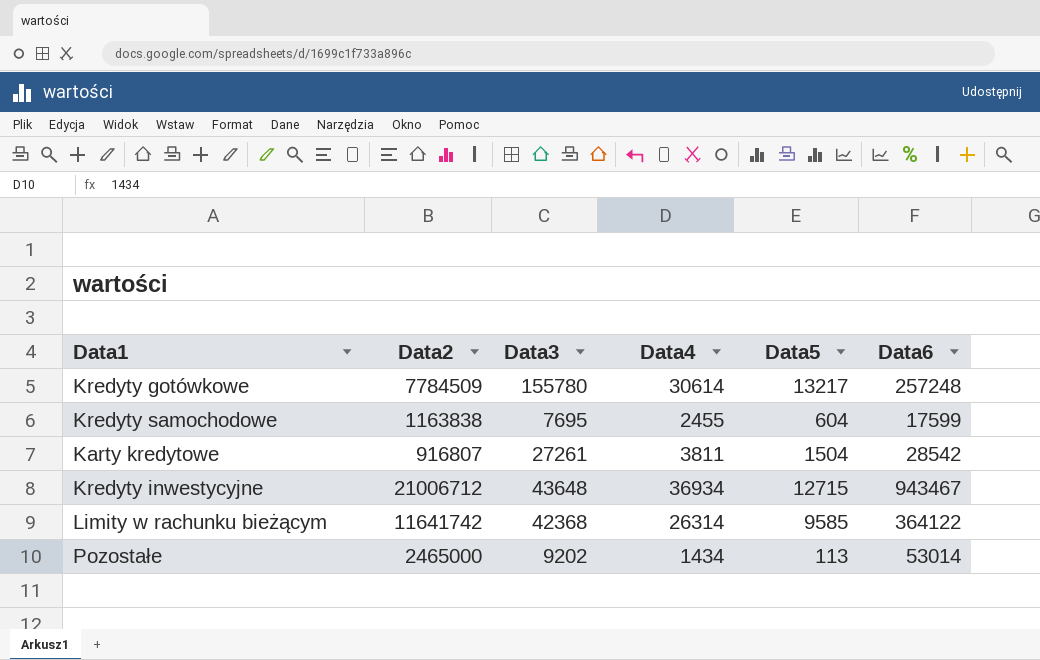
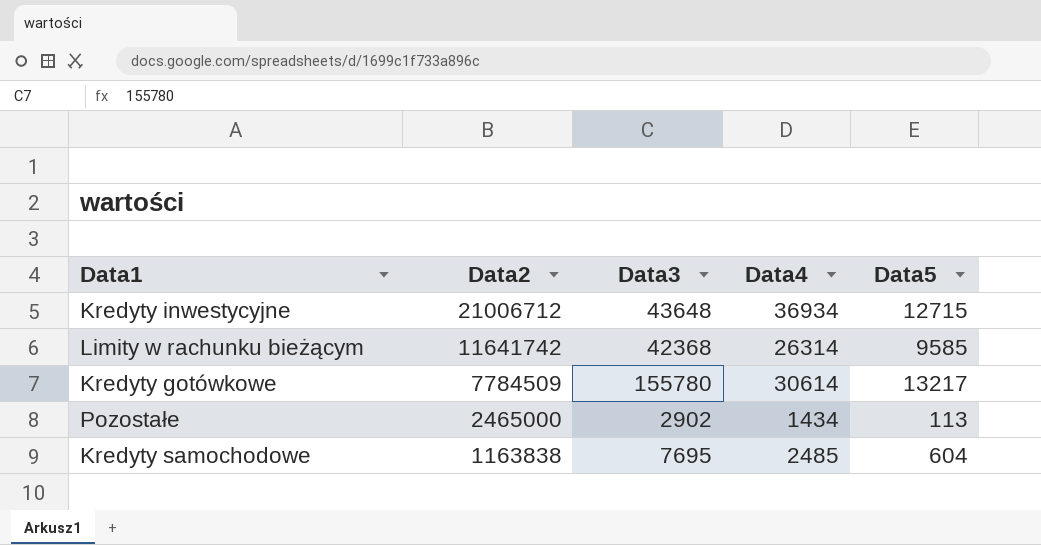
row order: none -> Data2 descending
column Data6 | position: 6 -> none
row Karty kredytowe: 916807 | 27261 | 3811 | 1504 | 28542 -> none
Pozostałe | Data3: 9202 -> 2902
Kredyty samochodowe | Data4: 2455 -> 2485

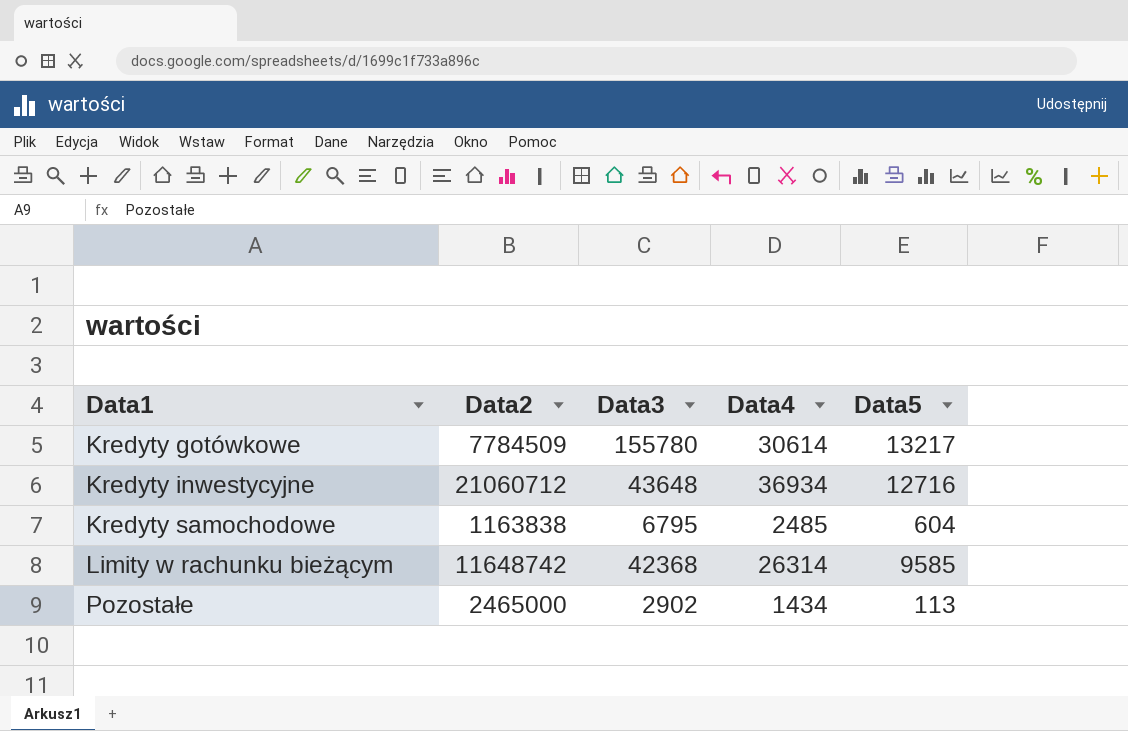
row order: Data2 descending -> Data1 ascending
Kredyty inwestycyjne | Data2: 21006712 -> 21060712
Kredyty inwestycyjne | Data5: 12715 -> 12716
Kredyty samochodowe | Data3: 7695 -> 6795
Limity w rachunku bieżącym | Data2: 11641742 -> 11648742

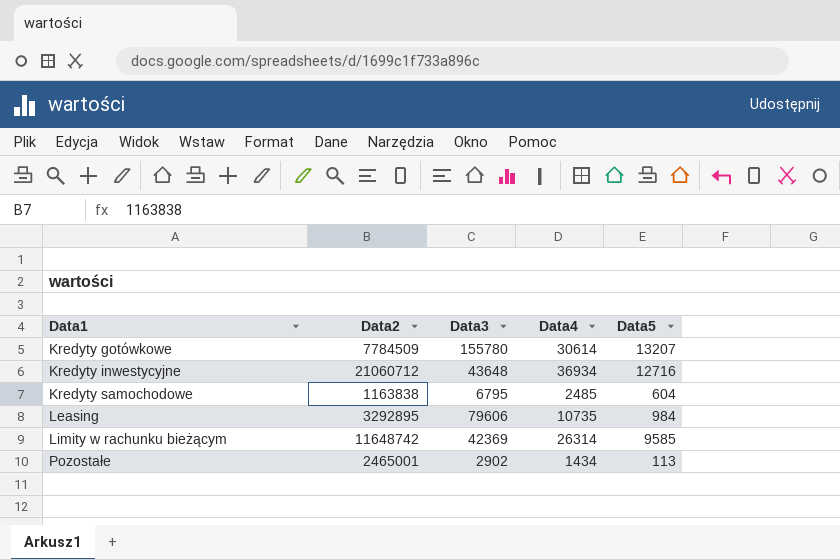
Kredyty gotówkowe | Data5: 13217 -> 13207
row Leasing: none -> 3292895 | 79606 | 10735 | 984
Limity w rachunku bieżącym | Data3: 42368 -> 42369
Pozostałe | Data2: 2465000 -> 2465001

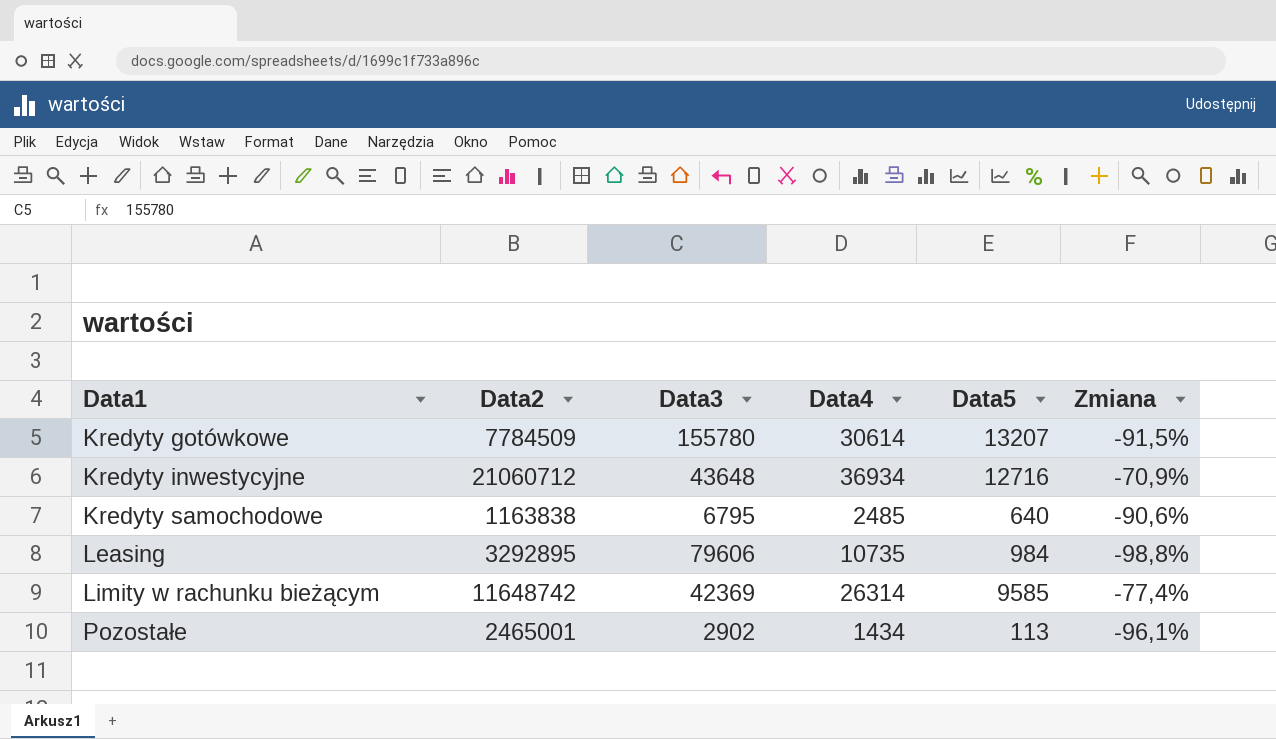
column Zmiana | formula: none -> ([Data5] - [Data3]) / [Data3]
Kredyty samochodowe | Data5: 604 -> 640

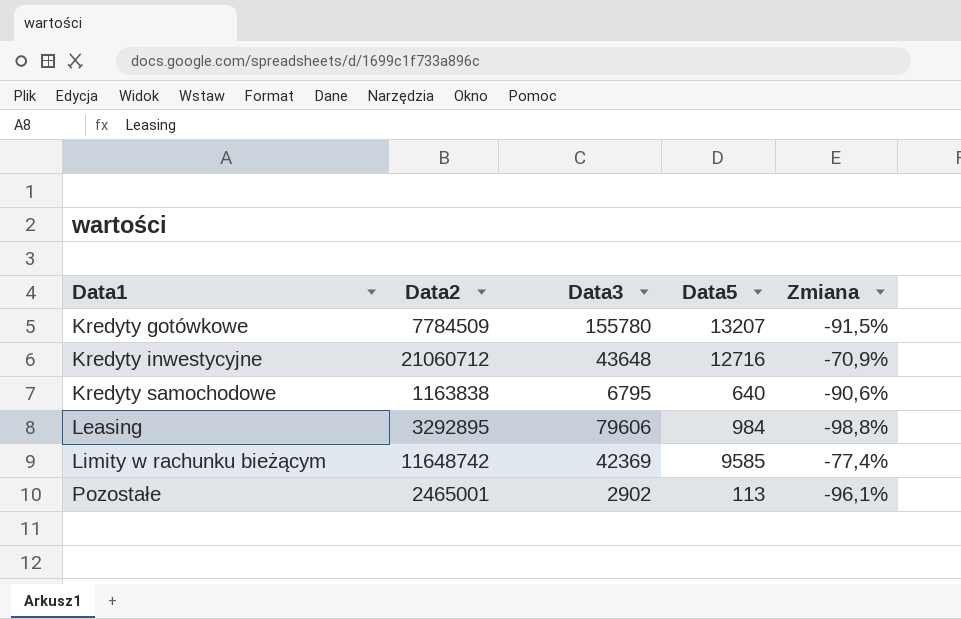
column Data4 | position: 4 -> none

